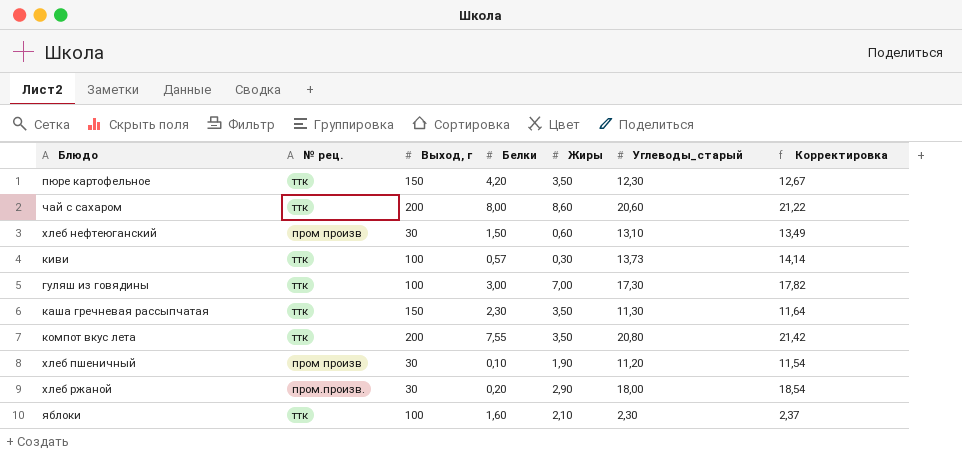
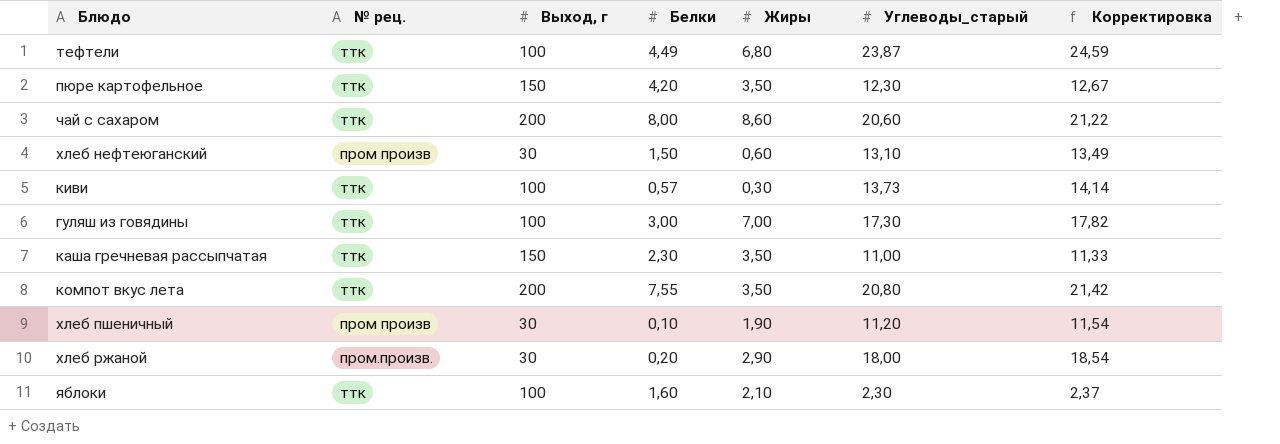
row тефтели: none -> ттк | 100 | 4,49 | 6,80 | 23,87 | 24,59
каша гречневая рассыпчатая | Углеводы_старый: 11,30 -> 11,00
каша гречневая рассыпчатая | Корректировка: 11,64 -> 11,33

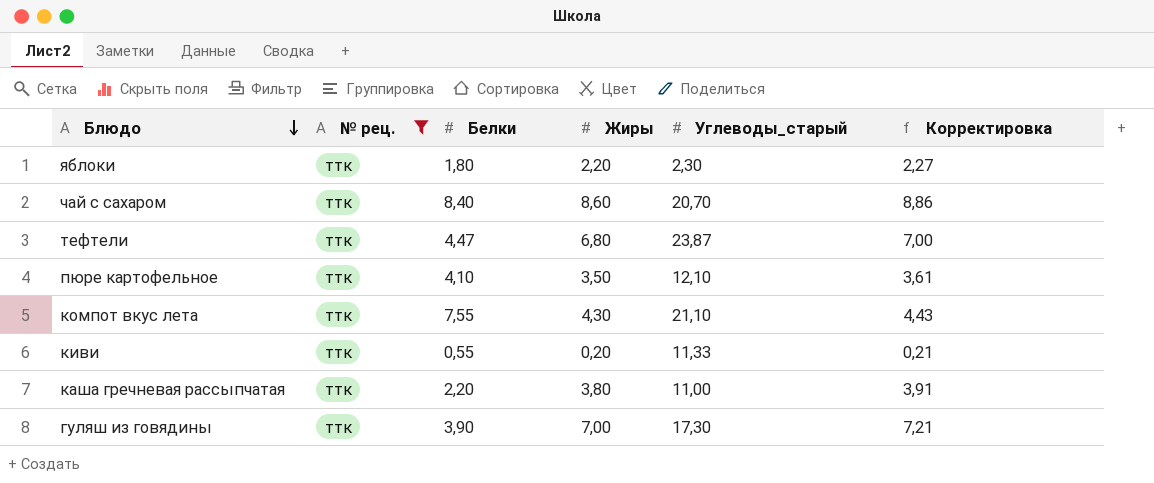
filter: none -> № рец. = ттк
row order: none -> Блюдо descending
column Выход, г | position: 3 -> none
column Корректировка | formula: [Углеводы_старый] * 1,03 -> [Жиры] * 1,03
яблоки | Белки: 1,60 -> 1,80
яблоки | Жиры: 2,10 -> 2,20
чай с сахаром | Белки: 8,00 -> 8,40
чай с сахаром | Углеводы_старый: 20,60 -> 20,70
тефтели | Белки: 4,49 -> 4,47
пюре картофельное | Белки: 4,20 -> 4,10
пюре картофельное | Углеводы_старый: 12,30 -> 12,10
компот вкус лета | Жиры: 3,50 -> 4,30
компот вкус лета | Углеводы_старый: 20,80 -> 21,10
киви | Белки: 0,57 -> 0,55
киви | Жиры: 0,30 -> 0,20
киви | Углеводы_старый: 13,73 -> 11,33
каша гречневая рассыпчатая | Белки: 2,30 -> 2,20
каша гречневая рассыпчатая | Жиры: 3,50 -> 3,80
гуляш из говядины | Белки: 3,00 -> 3,90

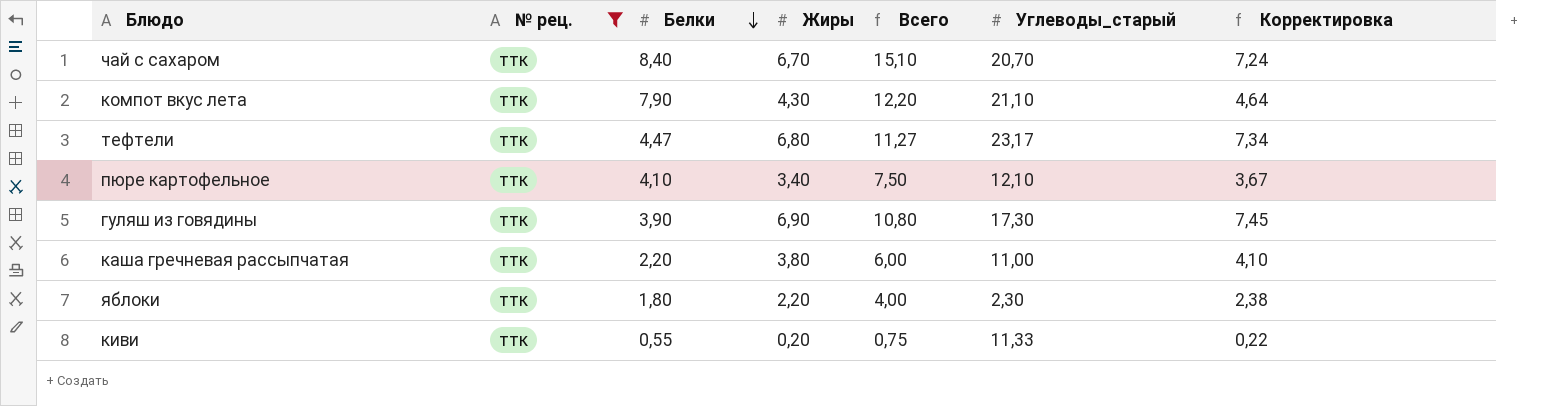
row order: Блюдо descending -> Белки descending
column Всего | formula: none -> [Белки] + [Жиры]
column Корректировка | formula: [Жиры] * 1,03 -> [Жиры] * 1,08
чай с сахаром | Жиры: 8,60 -> 6,70
компот вкус лета | Белки: 7,55 -> 7,90
тефтели | Углеводы_старый: 23,87 -> 23,17
пюре картофельное | Жиры: 3,50 -> 3,40
гуляш из говядины | Жиры: 7,00 -> 6,90

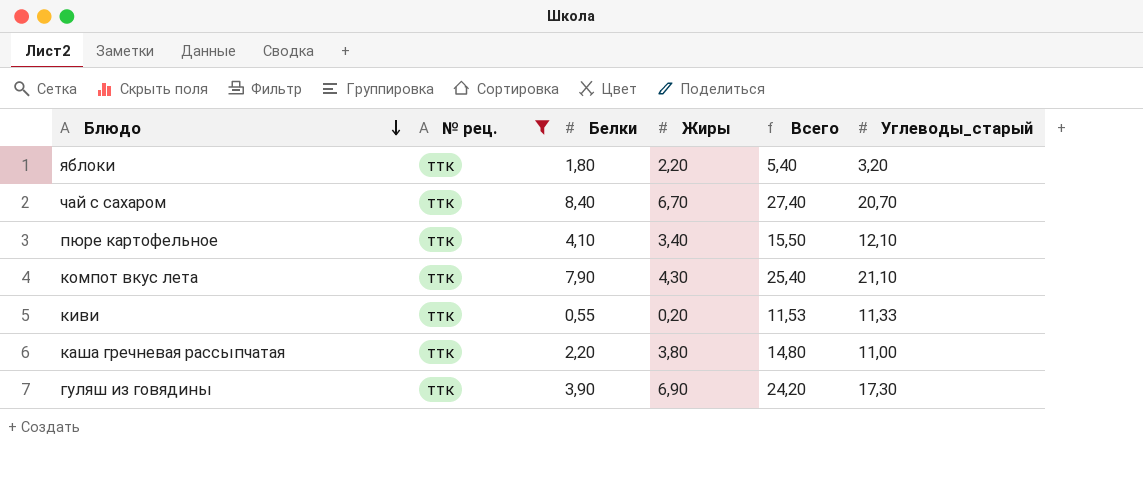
row order: Белки descending -> Блюдо descending
column Корректировка | formula: [Жиры] * 1,08 -> none
column Всего | formula: [Белки] + [Жиры] -> [Жиры] + [Углеводы_старый]
row тефтели: ттк | 4,47 | 6,80 | 11,27 | 23,17 | 7,34 -> none
яблоки | Углеводы_старый: 2,30 -> 3,20

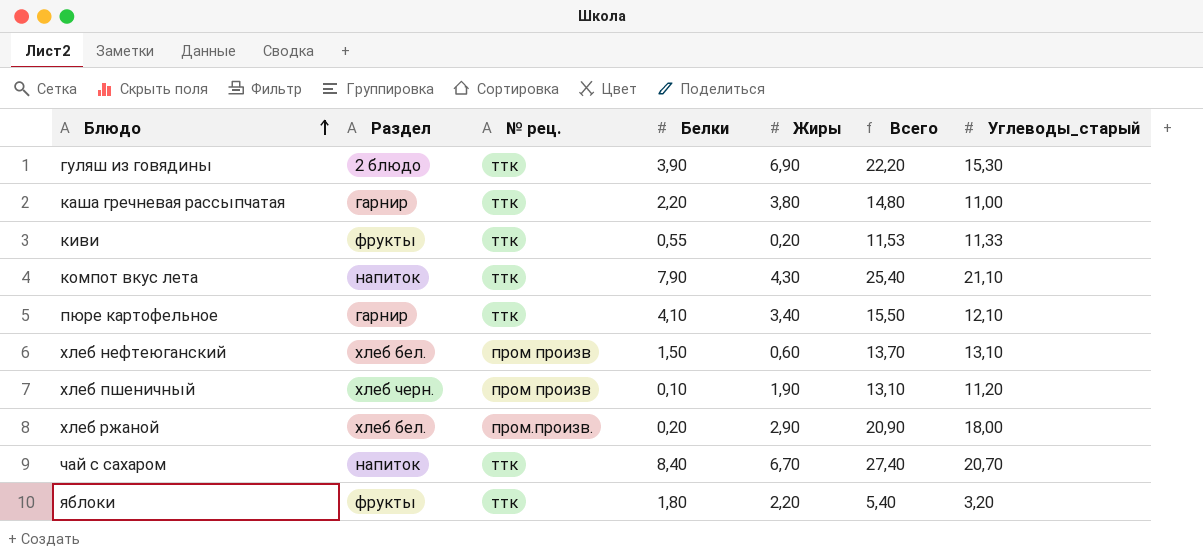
filter: № рец. = ттк -> none
row order: Блюдо descending -> Блюдо ascending
column Раздел | position: none -> 2
гуляш из говядины | Всего: 24,20 -> 22,20
гуляш из говядины | Углеводы_старый: 17,30 -> 15,30

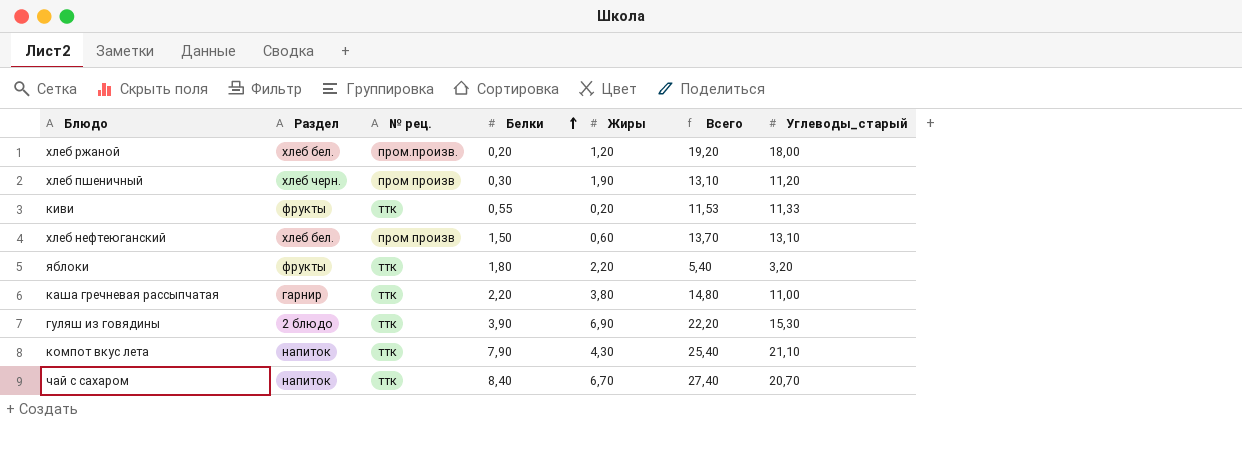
row order: Блюдо ascending -> Белки ascending
row пюре картофельное: гарнир | ттк | 4,10 | 3,40 | 15,50 | 12,10 -> none
хлеб ржаной | Жиры: 2,90 -> 1,20
хлеб ржаной | Всего: 20,90 -> 19,20
хлеб пшеничный | Белки: 0,10 -> 0,30

